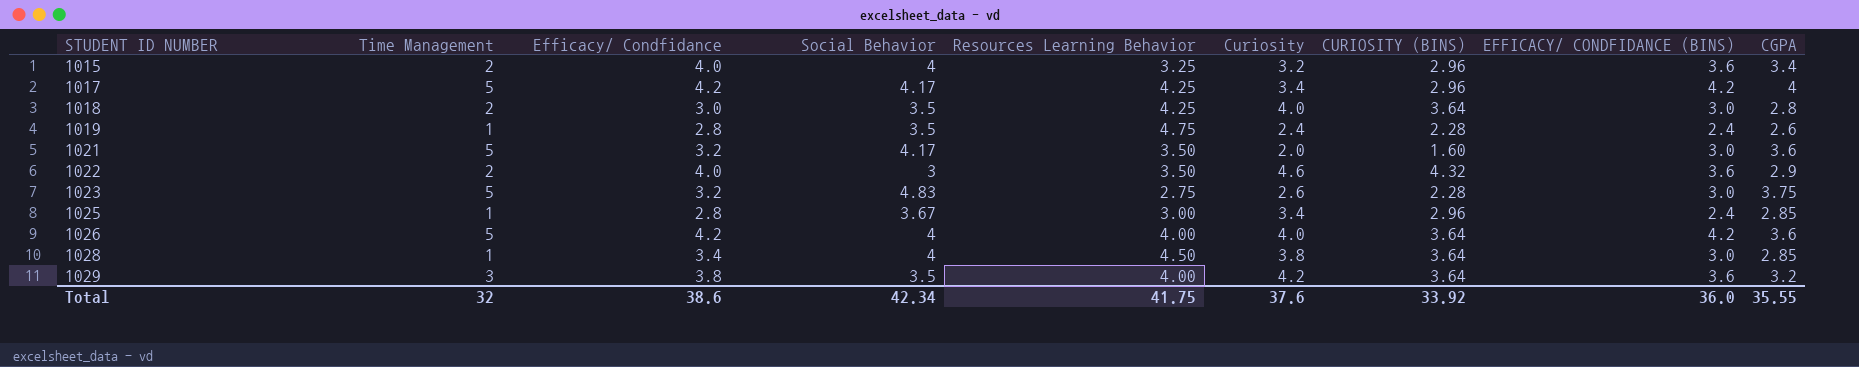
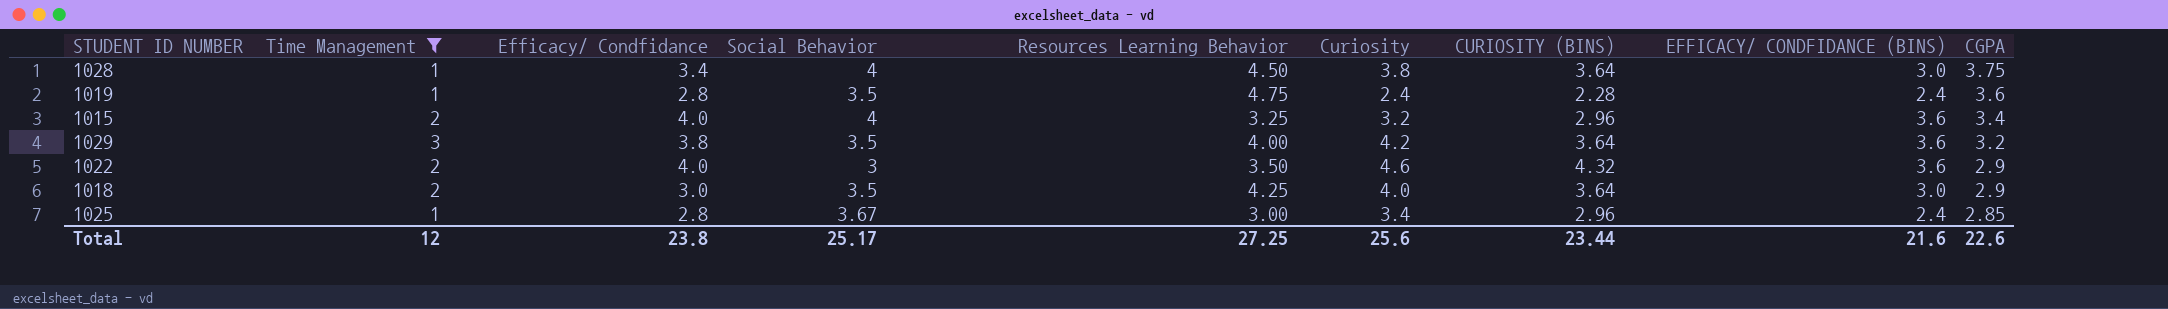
filter: none -> Time Management != 5
row order: STUDENT ID NUMBER ascending -> CGPA descending
1028 | CGPA: 2.85 -> 3.75
1019 | CGPA: 2.6 -> 3.6
1018 | CGPA: 2.8 -> 2.9
Total | Time Management: 32 -> 12
Total | Efficacy/ Condfidance: 38.6 -> 23.8
Total | Social Behavior: 42.34 -> 25.17
Total | Resources Learning Behavior: 41.75 -> 27.25
Total | Curiosity: 37.6 -> 25.6
Total | CURIOSITY (BINS): 33.92 -> 23.44
Total | EFFICACY/ CONDFIDANCE (BINS): 36.0 -> 21.6
Total | CGPA: 35.55 -> 22.6

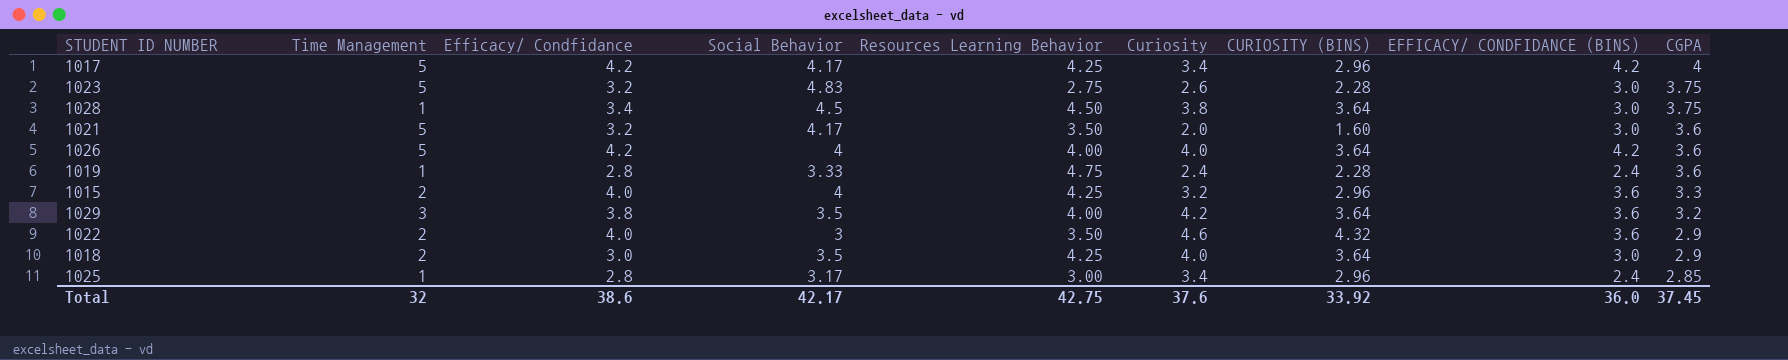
filter: Time Management != 5 -> none
1028 | Social Behavior: 4 -> 4.5
1019 | Social Behavior: 3.5 -> 3.33
1015 | Resources Learning Behavior: 3.25 -> 4.25
1015 | CGPA: 3.4 -> 3.3
1025 | Social Behavior: 3.67 -> 3.17
Total | Time Management: 12 -> 32
Total | Efficacy/ Condfidance: 23.8 -> 38.6
Total | Social Behavior: 25.17 -> 42.17
Total | Resources Learning Behavior: 27.25 -> 42.75
Total | Curiosity: 25.6 -> 37.6
Total | CURIOSITY (BINS): 23.44 -> 33.92
Total | EFFICACY/ CONDFIDANCE (BINS): 21.6 -> 36.0
Total | CGPA: 22.6 -> 37.45

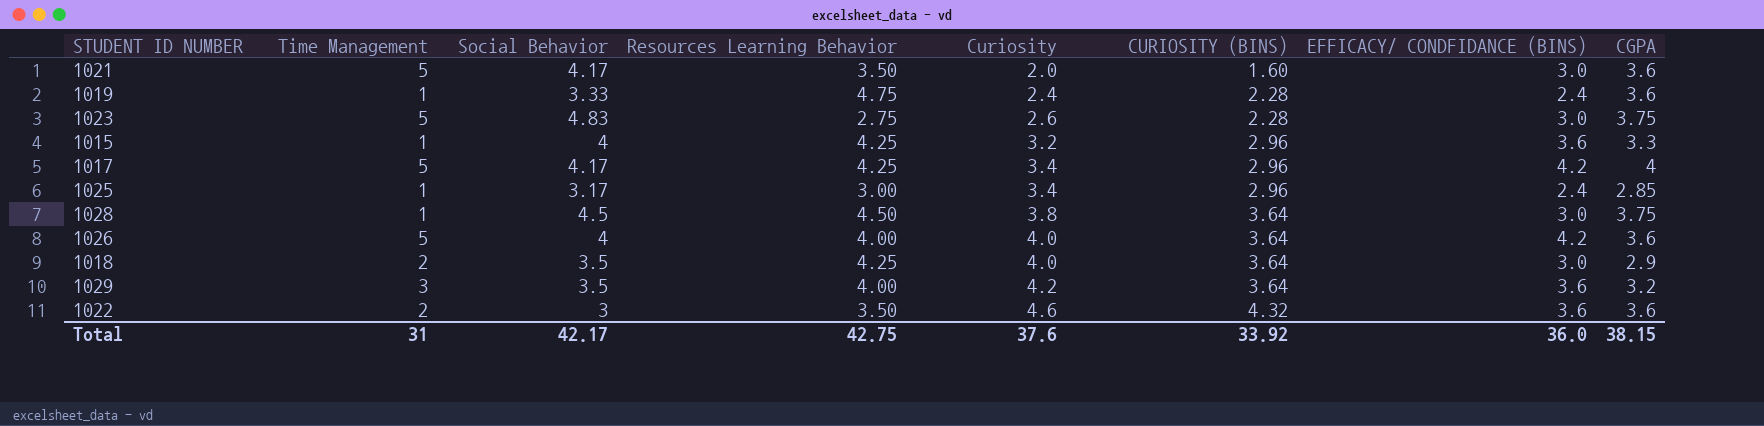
row order: CGPA descending -> Curiosity ascending
column Efficacy/ Condfidance | position: 3 -> none
1015 | Time Management: 2 -> 1
1022 | CGPA: 2.9 -> 3.6
Total | Time Management: 32 -> 31
Total | CGPA: 37.45 -> 38.15

